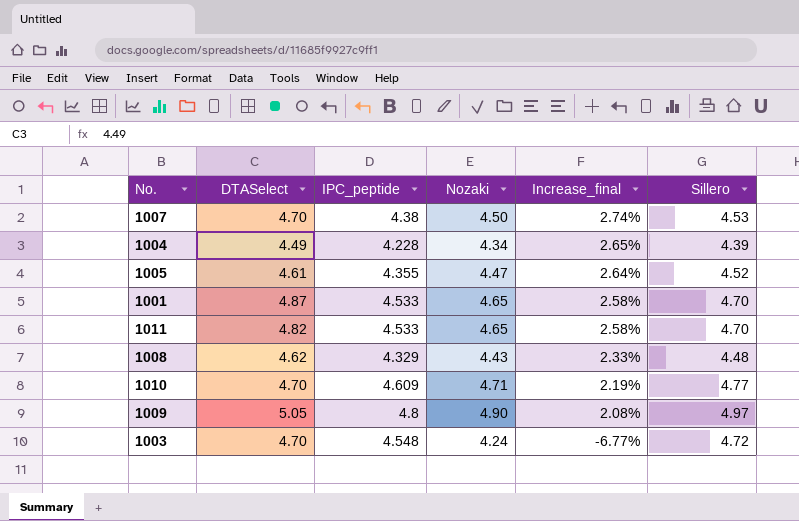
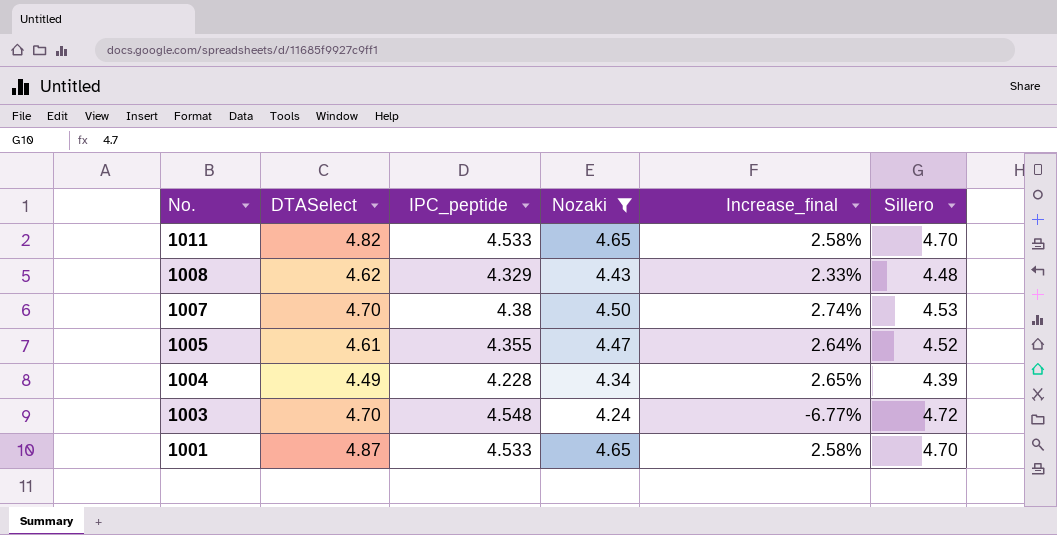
filter: none -> Nozaki <= 4.65
row order: Increase_final descending -> No. descending

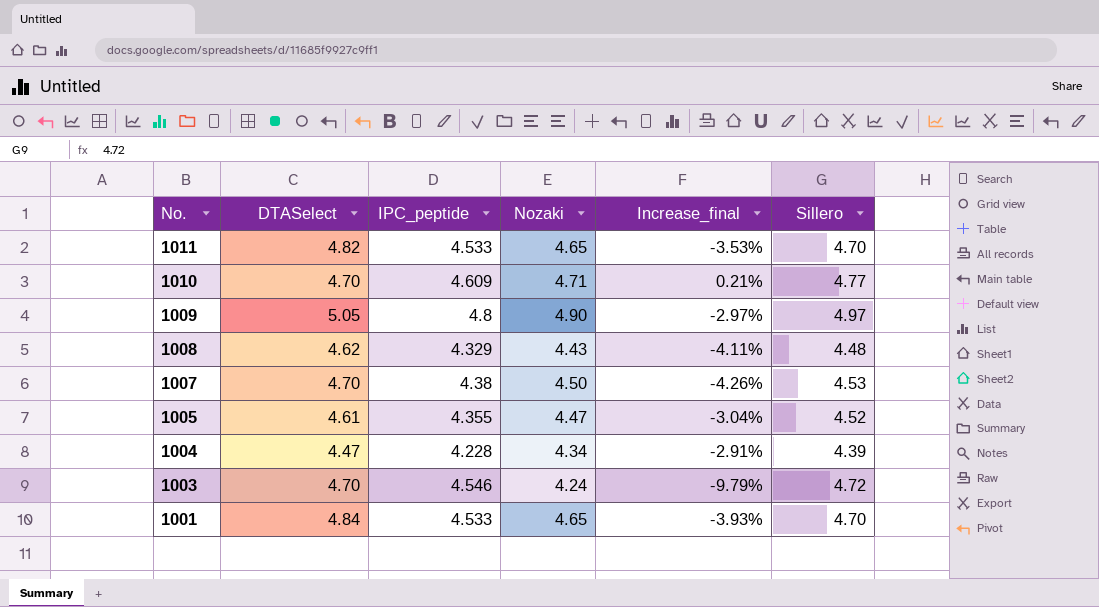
filter: Nozaki <= 4.65 -> none
column Increase_final | formula: ([Nozaki] - [IPC_peptide]) / [IPC_peptide] -> ([Nozaki] - [DTASelect]) / [DTASelect]
1004 | DTASelect: 4.49 -> 4.47
1003 | IPC_peptide: 4.548 -> 4.546
1001 | DTASelect: 4.87 -> 4.84

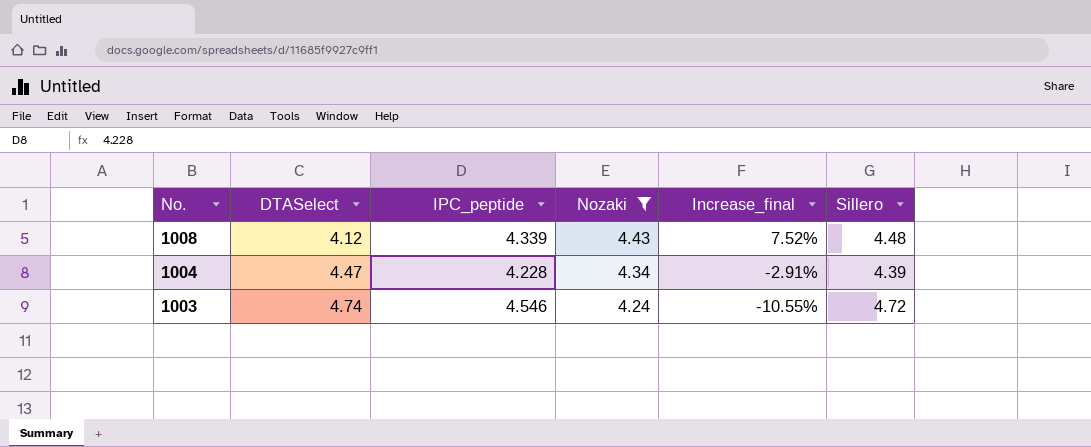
filter: none -> Nozaki <= 4.43
1008 | DTASelect: 4.62 -> 4.12
1008 | IPC_peptide: 4.329 -> 4.339
1008 | Increase_final: -4.11% -> 7.52%
1003 | DTASelect: 4.70 -> 4.74
1003 | Increase_final: -9.79% -> -10.55%

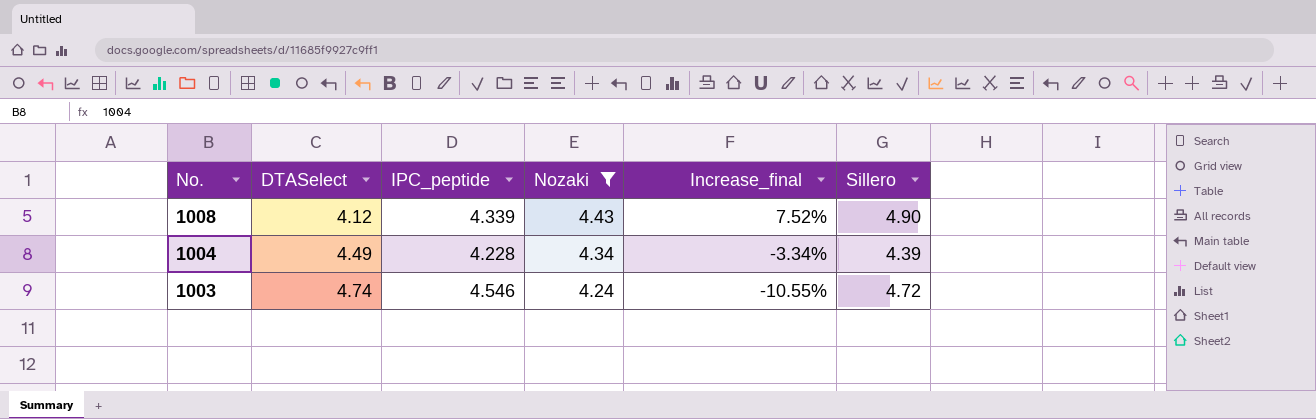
1008 | Sillero: 4.48 -> 4.90
1004 | DTASelect: 4.47 -> 4.49
1004 | Increase_final: -2.91% -> -3.34%

